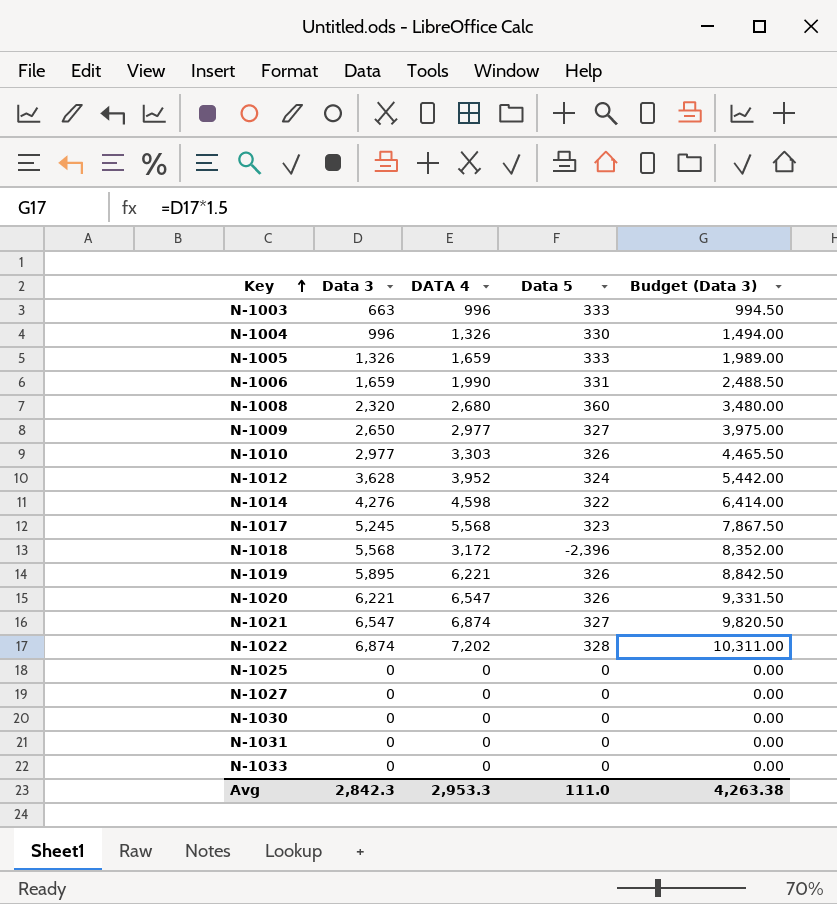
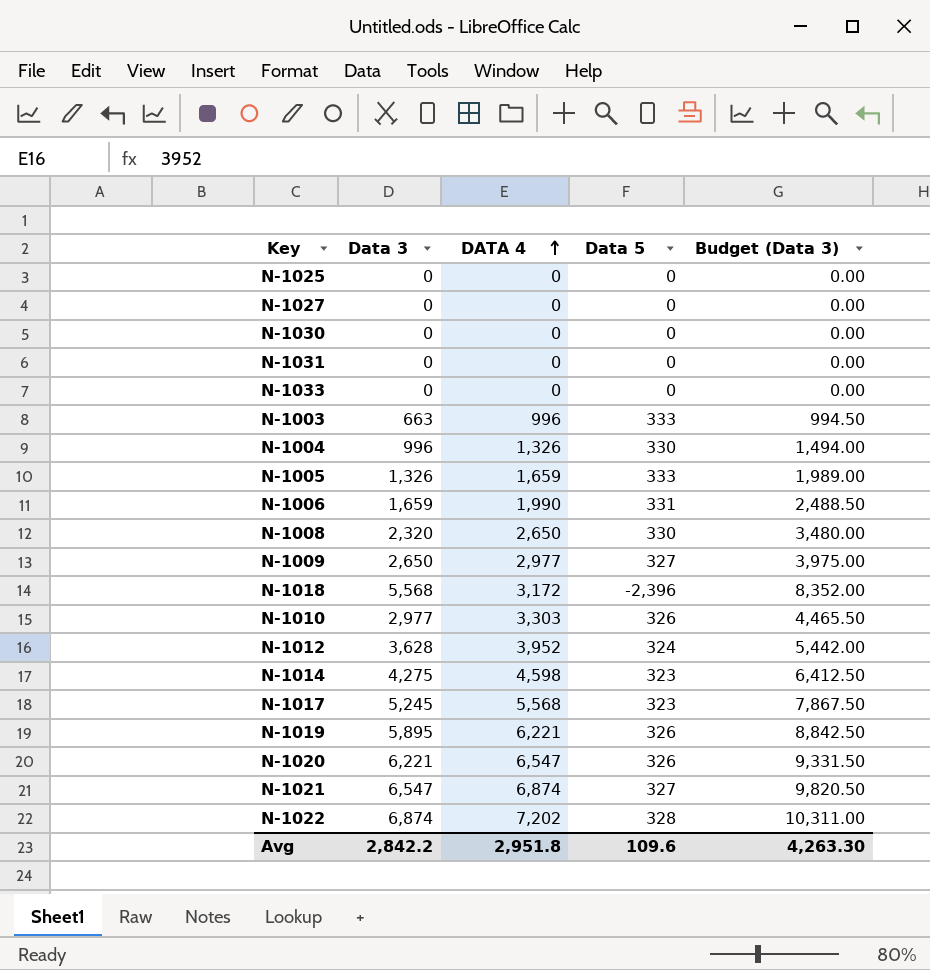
row order: Key ascending -> DATA 4 ascending
N-1008 | DATA 4: 2,680 -> 2,650
N-1008 | Data 5: 360 -> 330
N-1014 | Data 3: 4,276 -> 4,275
N-1014 | Data 5: 322 -> 323
N-1014 | Budget (Data 3): 6,414.00 -> 6,412.50
Avg | Data 3: 2,842.3 -> 2,842.2
Avg | DATA 4: 2,953.3 -> 2,951.8
Avg | Data 5: 111.0 -> 109.6
Avg | Budget (Data 3): 4,263.38 -> 4,263.30

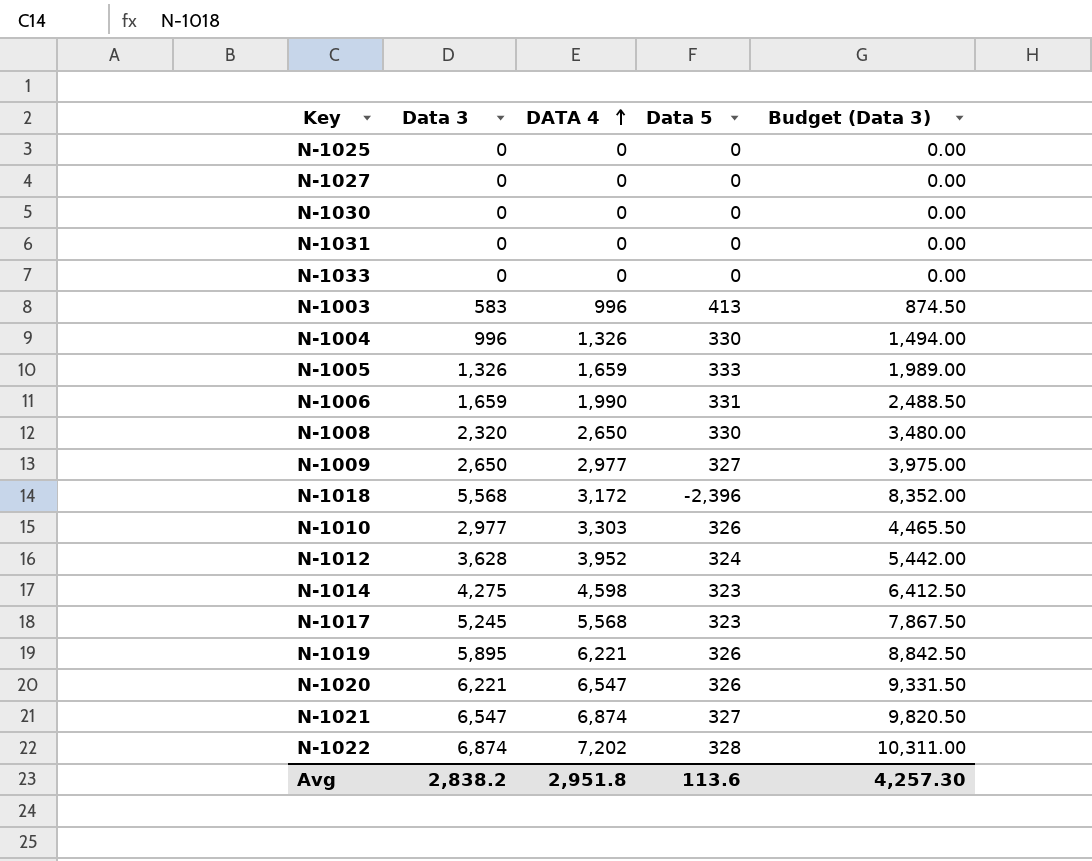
N-1003 | Data 3: 663 -> 583
N-1003 | Data 5: 333 -> 413
N-1003 | Budget (Data 3): 994.50 -> 874.50
Avg | Data 3: 2,842.2 -> 2,838.2
Avg | Data 5: 109.6 -> 113.6
Avg | Budget (Data 3): 4,263.30 -> 4,257.30

